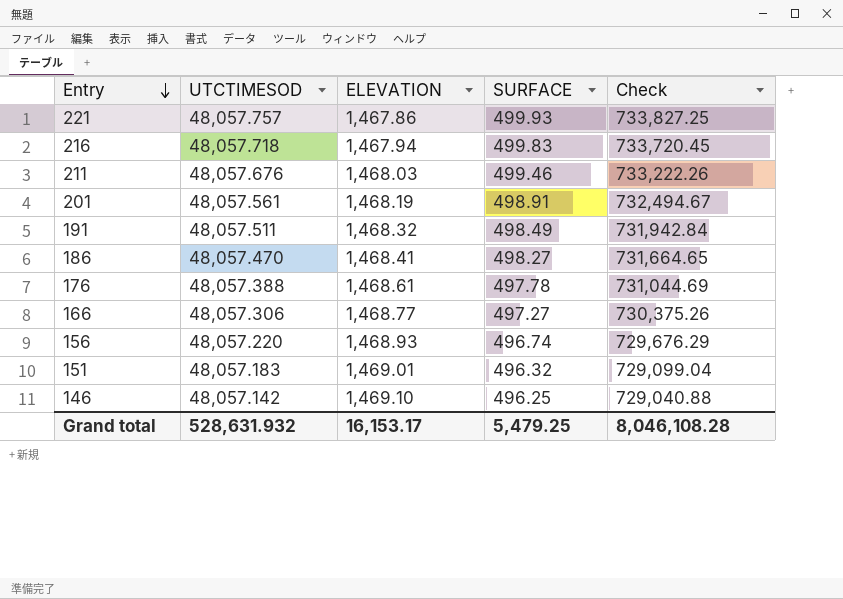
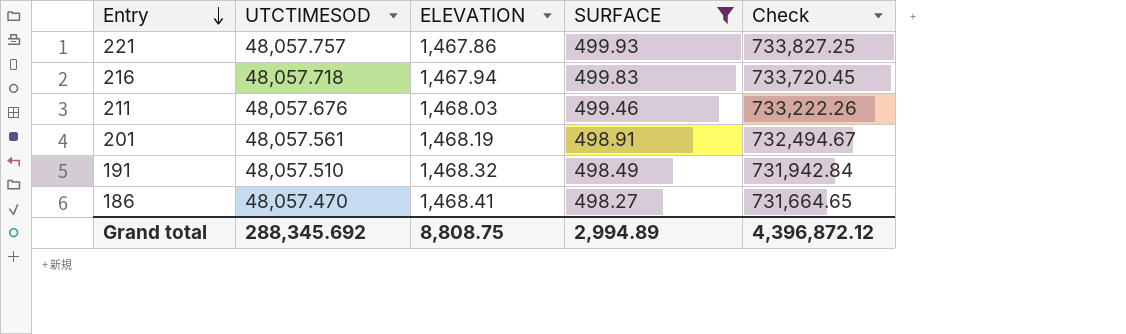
filter: none -> SURFACE >= 498.27
191 | UTCTIMESOD: 48,057.511 -> 48,057.510
Grand total | UTCTIMESOD: 528,631.932 -> 288,345.692
Grand total | ELEVATION: 16,153.17 -> 8,808.75
Grand total | SURFACE: 5,479.25 -> 2,994.89
Grand total | Check: 8,046,108.28 -> 4,396,872.12

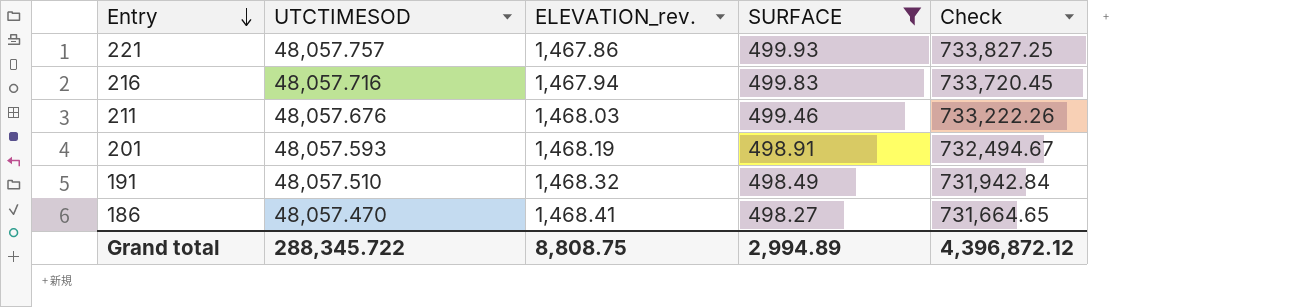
column name: ELEVATION -> ELEVATION_rev.
216 | UTCTIMESOD: 48,057.718 -> 48,057.716
201 | UTCTIMESOD: 48,057.561 -> 48,057.593
Grand total | UTCTIMESOD: 288,345.692 -> 288,345.722

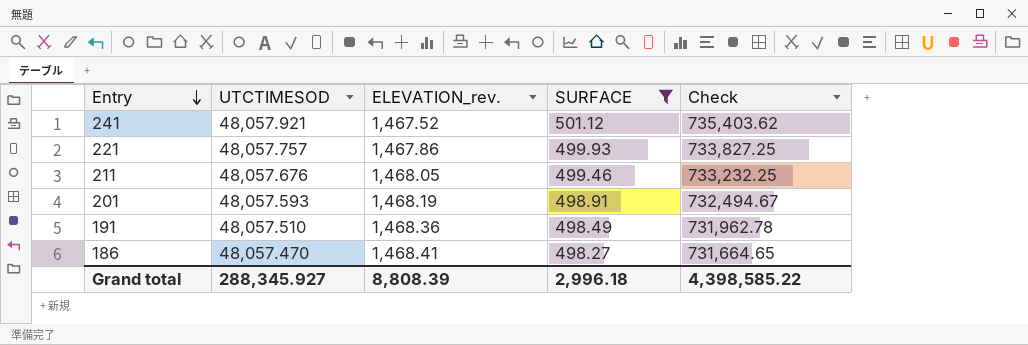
row 216: 48,057.716 | 1,467.94 | 499.83 | 733,720.45 -> none
row 241: none -> 48,057.921 | 1,467.52 | 501.12 | 735,403.62
211 | ELEVATION_rev.: 1,468.03 -> 1,468.05
211 | Check: 733,222.26 -> 733,232.25
191 | ELEVATION_rev.: 1,468.32 -> 1,468.36
191 | Check: 731,942.84 -> 731,962.78
Grand total | UTCTIMESOD: 288,345.722 -> 288,345.927
Grand total | ELEVATION_rev.: 8,808.75 -> 8,808.39
Grand total | SURFACE: 2,994.89 -> 2,996.18
Grand total | Check: 4,396,872.12 -> 4,398,585.22

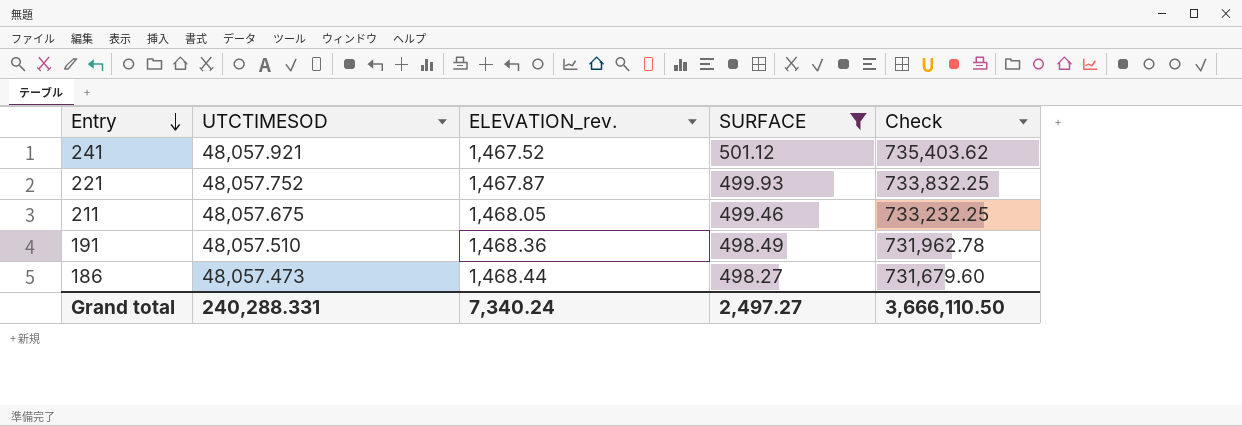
row 201: 48,057.593 | 1,468.19 | 498.91 | 732,494.67 -> none
221 | UTCTIMESOD: 48,057.757 -> 48,057.752
221 | ELEVATION_rev.: 1,467.86 -> 1,467.87
221 | Check: 733,827.25 -> 733,832.25
211 | UTCTIMESOD: 48,057.676 -> 48,057.675
186 | UTCTIMESOD: 48,057.470 -> 48,057.473
186 | ELEVATION_rev.: 1,468.41 -> 1,468.44
186 | Check: 731,664.65 -> 731,679.60
Grand total | UTCTIMESOD: 288,345.927 -> 240,288.331
Grand total | ELEVATION_rev.: 8,808.39 -> 7,340.24
Grand total | SURFACE: 2,996.18 -> 2,497.27
Grand total | Check: 4,398,585.22 -> 3,666,110.50

